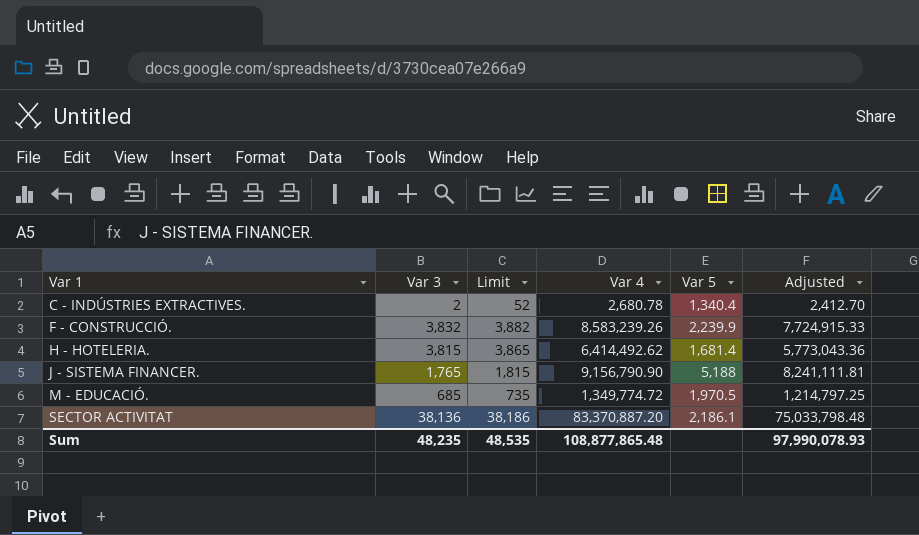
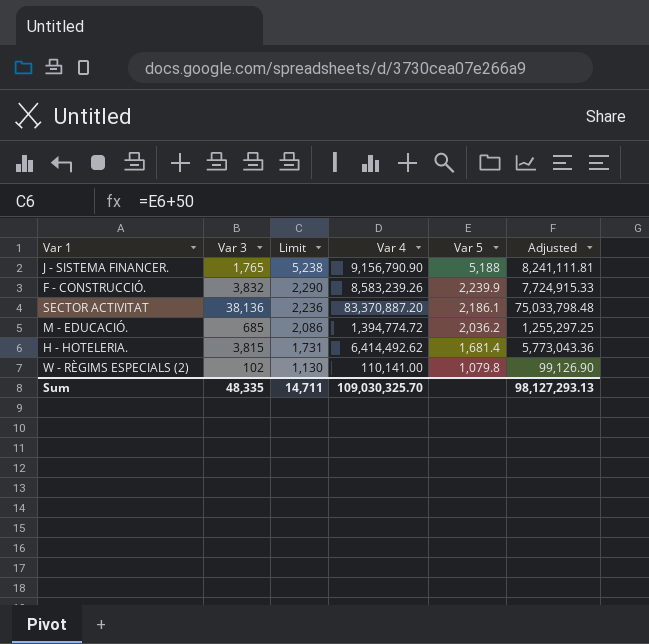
row order: Var 1 ascending -> Limit descending
column Limit | formula: [Var 3] + 50 -> [Var 5] + 50
row C - INDÚSTRIES EXTRACTIVES.: 2 | 52 | 2,680.78 | 1,340.4 | 2,412.70 -> none
M - EDUCACIÓ. | Var 4: 1,349,774.72 -> 1,394,774.72
M - EDUCACIÓ. | Var 5: 1,970.5 -> 2,036.2
M - EDUCACIÓ. | Adjusted: 1,214,797.25 -> 1,255,297.25
row W - RÈGIMS ESPECIALS (2): none -> 102 | 1,130 | 110,141.00 | 1,079.8 | 99,126.90
Sum | Var 3: 48,235 -> 48,335
Sum | Limit: 48,535 -> 14,711
Sum | Var 4: 108,877,865.48 -> 109,030,325.70
Sum | Adjusted: 97,990,078.93 -> 98,127,293.13

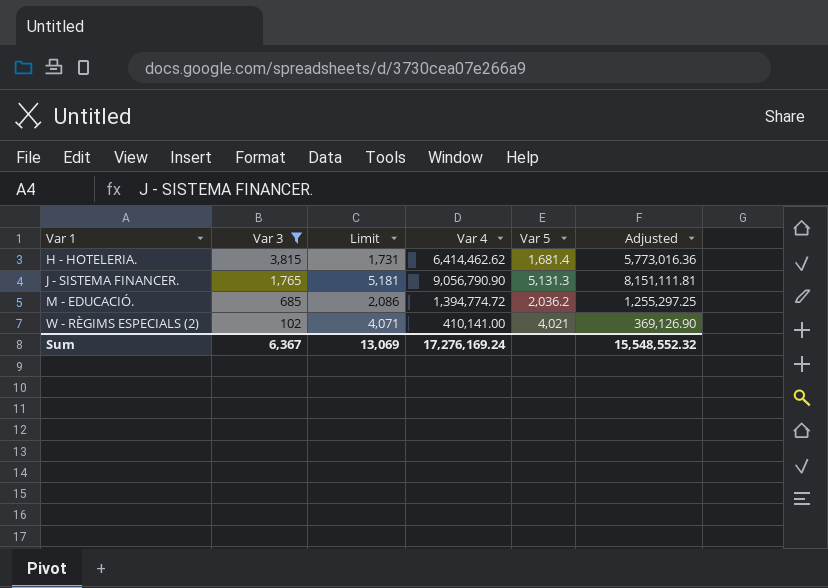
filter: none -> Var 3 <= 3,815
row order: Limit descending -> Var 1 ascending
H - HOTELERIA. | Var 4: 6,414,492.62 -> 6,414,462.62
H - HOTELERIA. | Adjusted: 5,773,043.36 -> 5,773,016.36
J - SISTEMA FINANCER. | Limit: 5,238 -> 5,181
J - SISTEMA FINANCER. | Var 4: 9,156,790.90 -> 9,056,790.90
J - SISTEMA FINANCER. | Var 5: 5,188 -> 5,131.3
J - SISTEMA FINANCER. | Adjusted: 8,241,111.81 -> 8,151,111.81
W - RÈGIMS ESPECIALS (2) | Limit: 1,130 -> 4,071
W - RÈGIMS ESPECIALS (2) | Var 4: 110,141.00 -> 410,141.00
W - RÈGIMS ESPECIALS (2) | Var 5: 1,079.8 -> 4,021
W - RÈGIMS ESPECIALS (2) | Adjusted: 99,126.90 -> 369,126.90
Sum | Var 3: 48,335 -> 6,367
Sum | Limit: 14,711 -> 13,069
Sum | Var 4: 109,030,325.70 -> 17,276,169.24
Sum | Adjusted: 98,127,293.13 -> 15,548,552.32

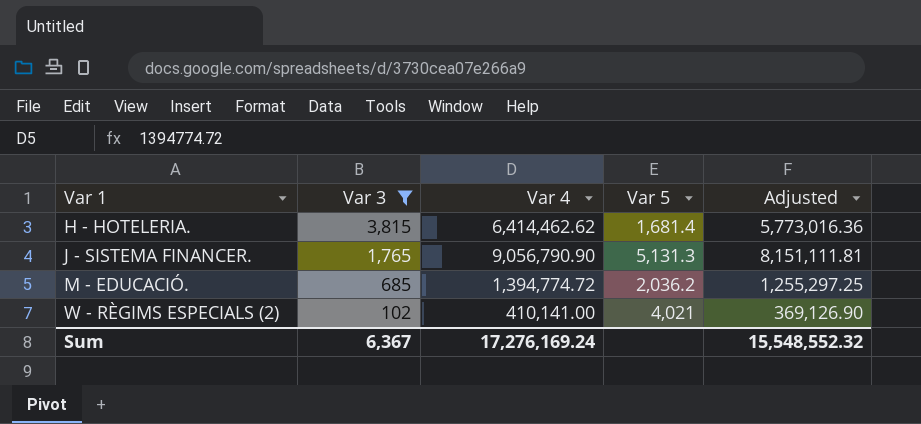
column Limit | formula: [Var 5] + 50 -> none

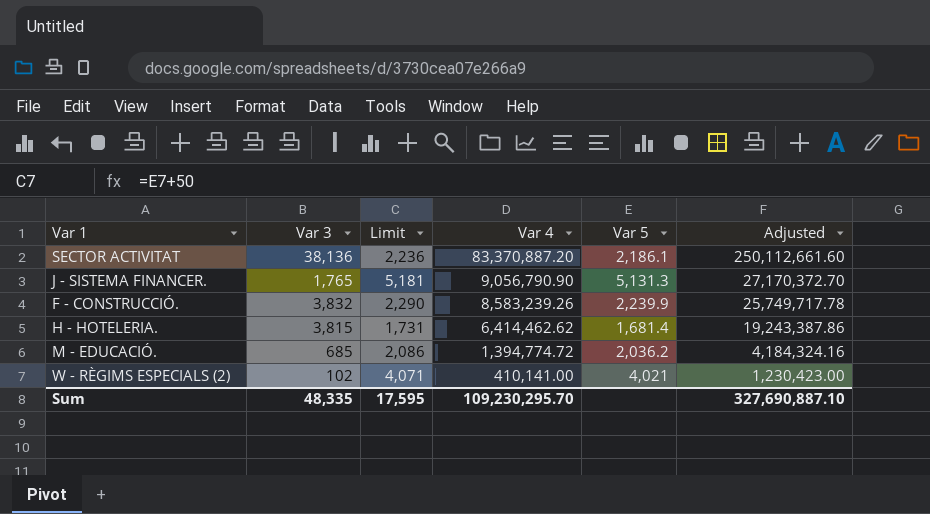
filter: Var 3 <= 3,815 -> none
row order: Var 1 ascending -> Var 4 descending
column Limit | formula: none -> [Var 5] + 50
column Adjusted | formula: [Var 4] * 0.9 -> [Var 4] * 3
Sum | Var 3: 6,367 -> 48,335
Sum | Var 4: 17,276,169.24 -> 109,230,295.70
Sum | Adjusted: 15,548,552.32 -> 327,690,887.10

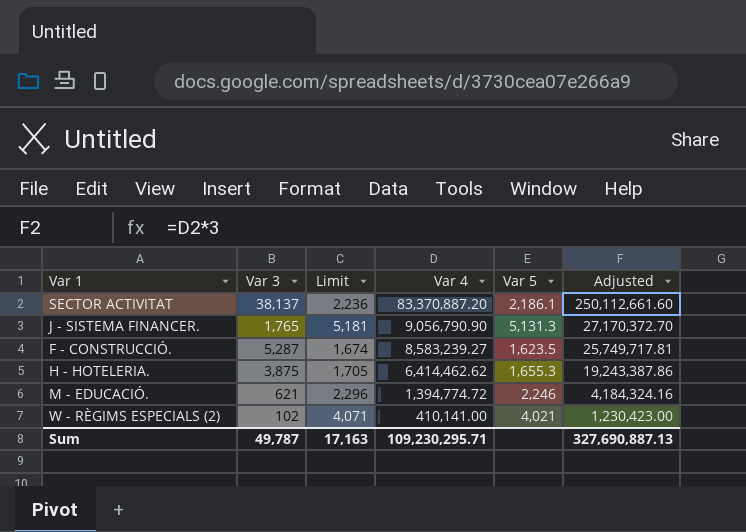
SECTOR ACTIVITAT | Var 3: 38,136 -> 38,137
F - CONSTRUCCIÓ. | Var 3: 3,832 -> 5,287
F - CONSTRUCCIÓ. | Limit: 2,290 -> 1,674
F - CONSTRUCCIÓ. | Var 4: 8,583,239.26 -> 8,583,239.27
F - CONSTRUCCIÓ. | Var 5: 2,239.9 -> 1,623.5
F - CONSTRUCCIÓ. | Adjusted: 25,749,717.78 -> 25,749,717.81
H - HOTELERIA. | Var 3: 3,815 -> 3,875
H - HOTELERIA. | Limit: 1,731 -> 1,705
H - HOTELERIA. | Var 5: 1,681.4 -> 1,655.3
M - EDUCACIÓ. | Var 3: 685 -> 621
M - EDUCACIÓ. | Limit: 2,086 -> 2,296
M - EDUCACIÓ. | Var 5: 2,036.2 -> 2,246
Sum | Var 3: 48,335 -> 49,787
Sum | Limit: 17,595 -> 17,163
Sum | Var 4: 109,230,295.70 -> 109,230,295.71
Sum | Adjusted: 327,690,887.10 -> 327,690,887.13

